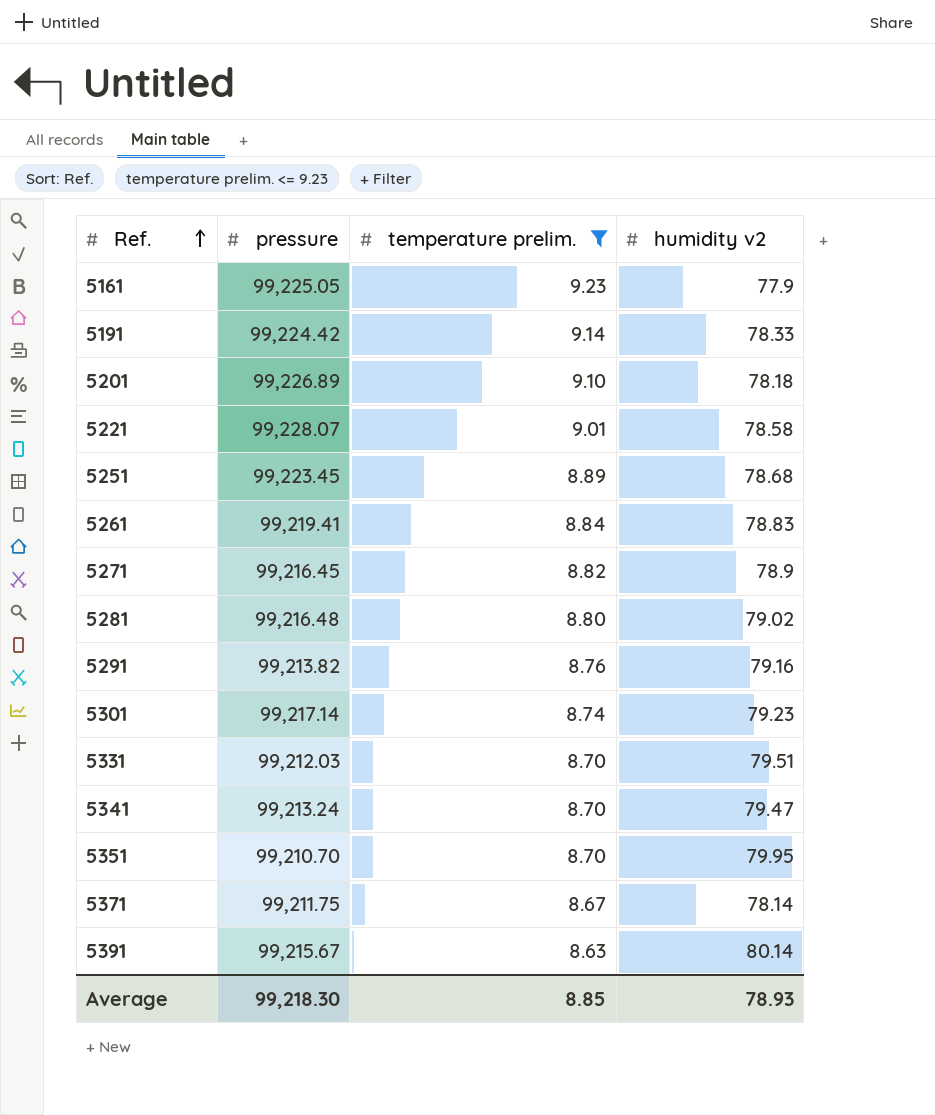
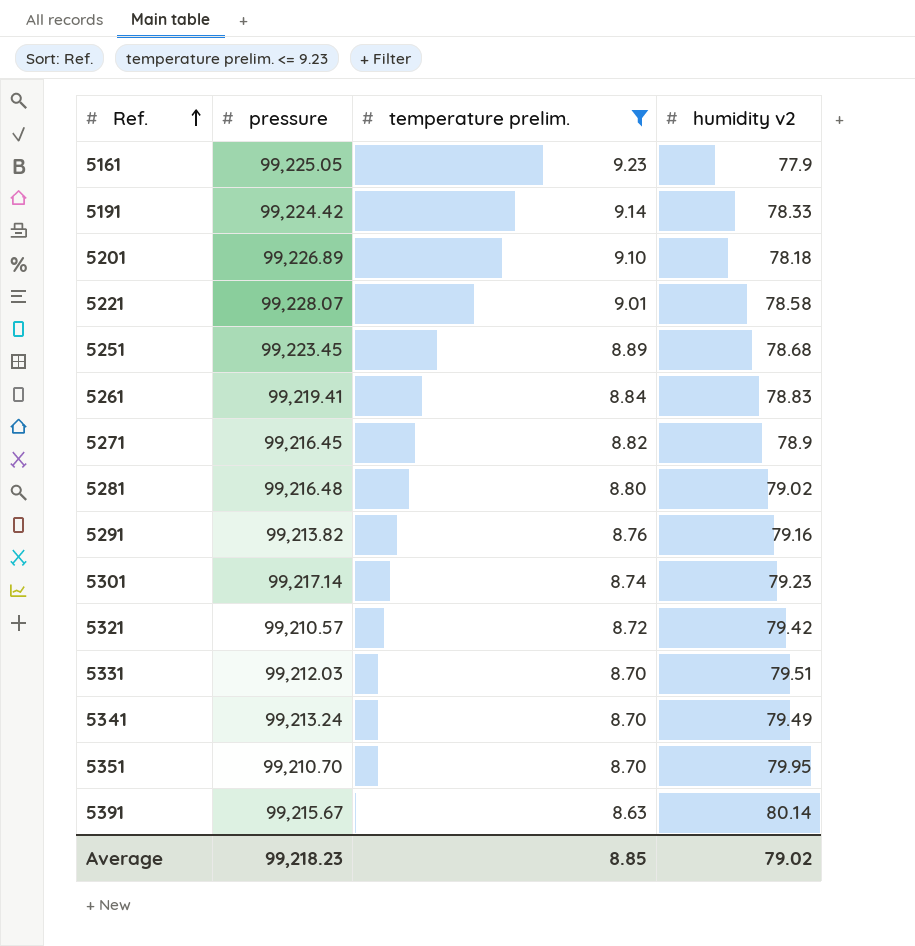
row 5371: 99,211.75 | 8.67 | 78.14 -> none
row 5321: none -> 99,210.57 | 8.72 | 79.42
5341 | humidity v2: 79.47 -> 79.49
Average | pressure: 99,218.30 -> 99,218.23
Average | humidity v2: 78.93 -> 79.02

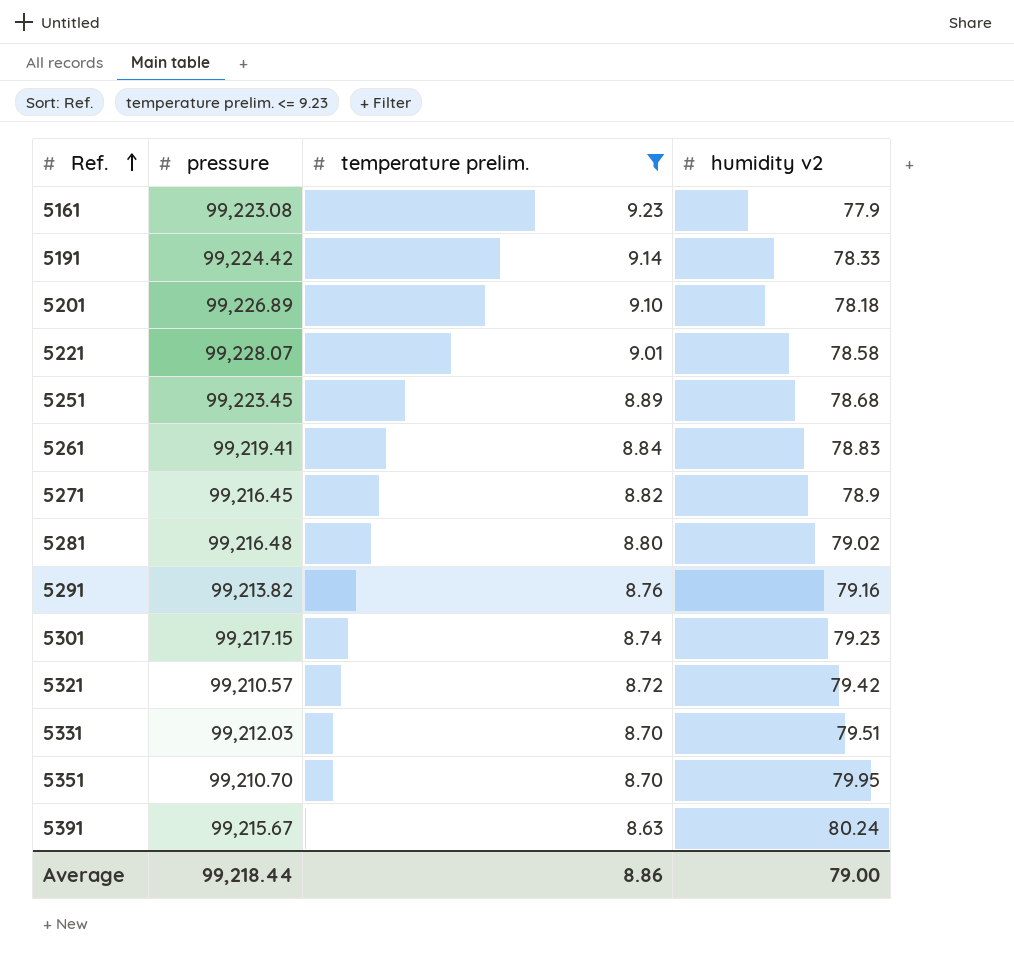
row 5341: 99,213.24 | 8.70 | 79.49 -> none
5161 | pressure: 99,225.05 -> 99,223.08
5301 | pressure: 99,217.14 -> 99,217.15
5391 | humidity v2: 80.14 -> 80.24
Average | pressure: 99,218.23 -> 99,218.44
Average | temperature prelim.: 8.85 -> 8.86
Average | humidity v2: 79.02 -> 79.00

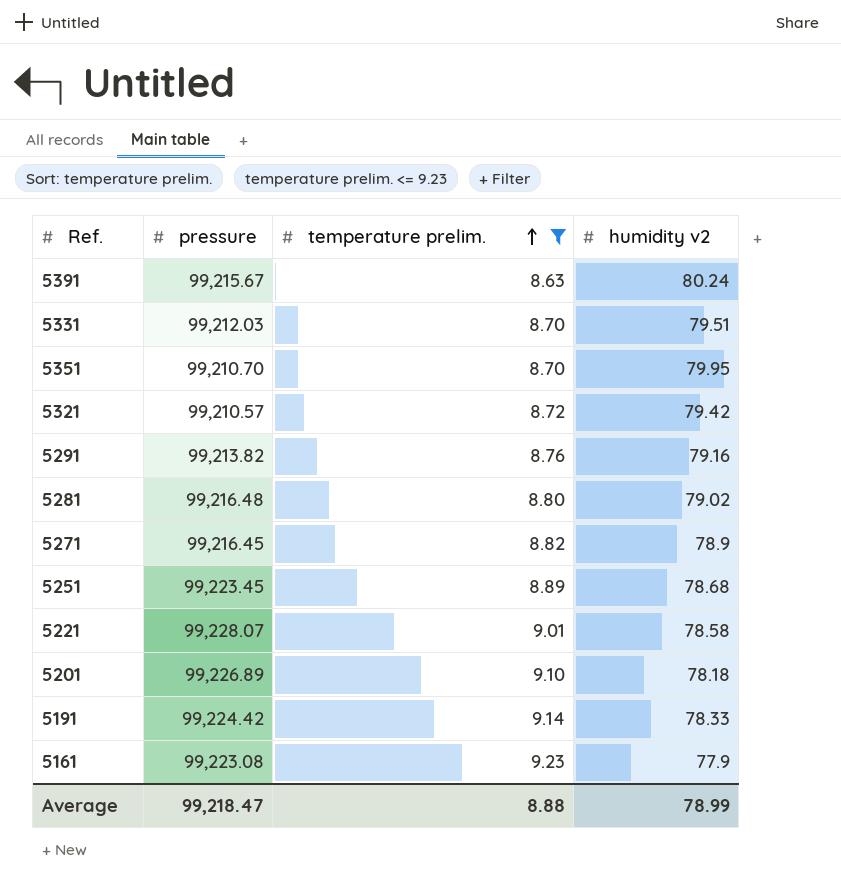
row order: Ref. ascending -> temperature prelim. ascending
row 5261: 99,219.41 | 8.84 | 78.83 -> none
row 5301: 99,217.15 | 8.74 | 79.23 -> none
Average | pressure: 99,218.44 -> 99,218.47
Average | temperature prelim.: 8.86 -> 8.88
Average | humidity v2: 79.00 -> 78.99

